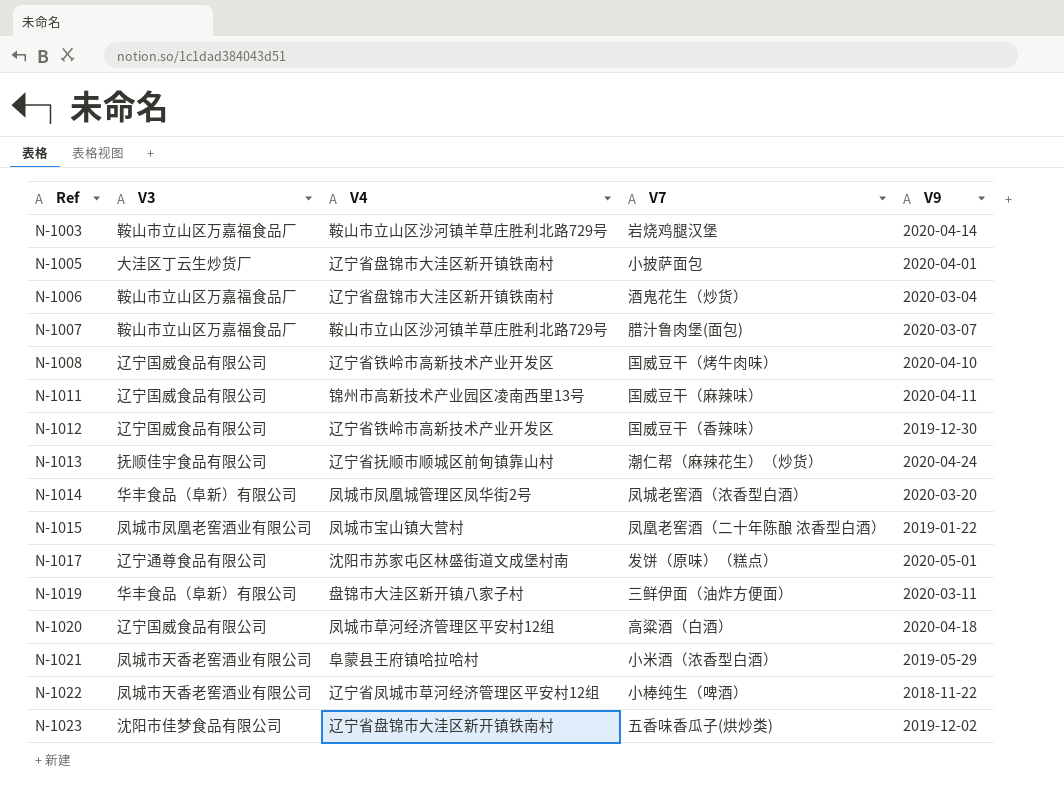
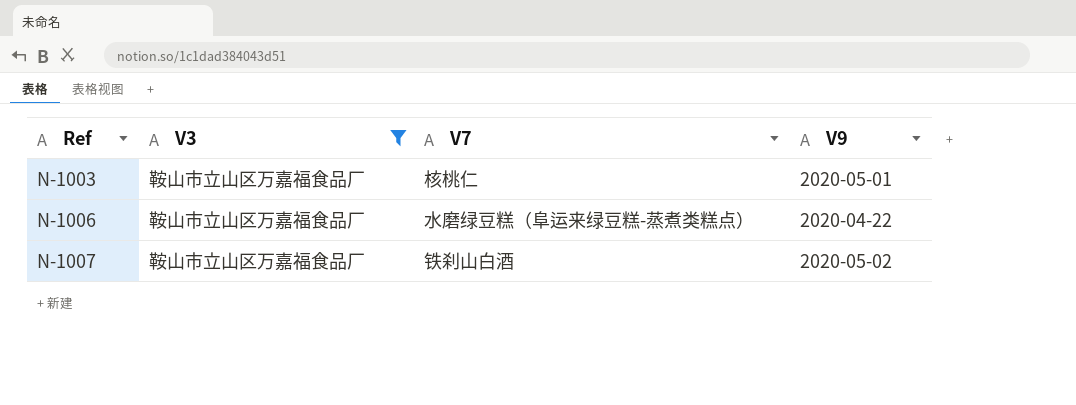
filter: none -> V3 = 鞍山市立山区万嘉福食品厂
column V4 | position: 3 -> none
N-1003 | V7: 岩烧鸡腿汉堡 -> 核桃仁
N-1003 | V9: 2020-04-14 -> 2020-05-01
N-1006 | V7: 酒鬼花生（炒货） -> 水磨绿豆糕（阜运来绿豆糕-蒸煮类糕点）
N-1006 | V9: 2020-03-04 -> 2020-04-22
N-1007 | V7: 腊汁鲁肉堡(面包) -> 铁刹山白酒
N-1007 | V9: 2020-03-07 -> 2020-05-02

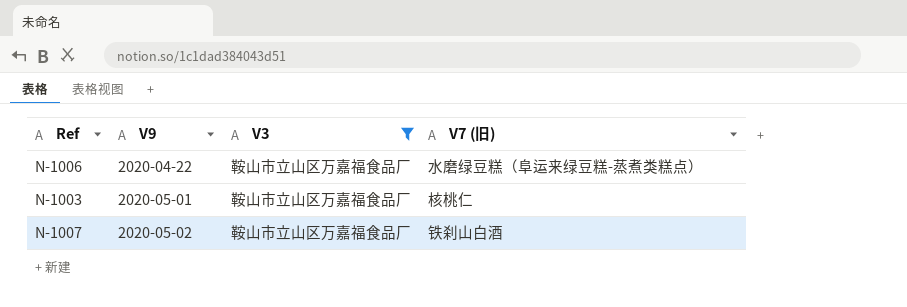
row order: Ref ascending -> V9 ascending
column V9 | position: 4 -> 2
column name: V7 -> V7 (旧)

